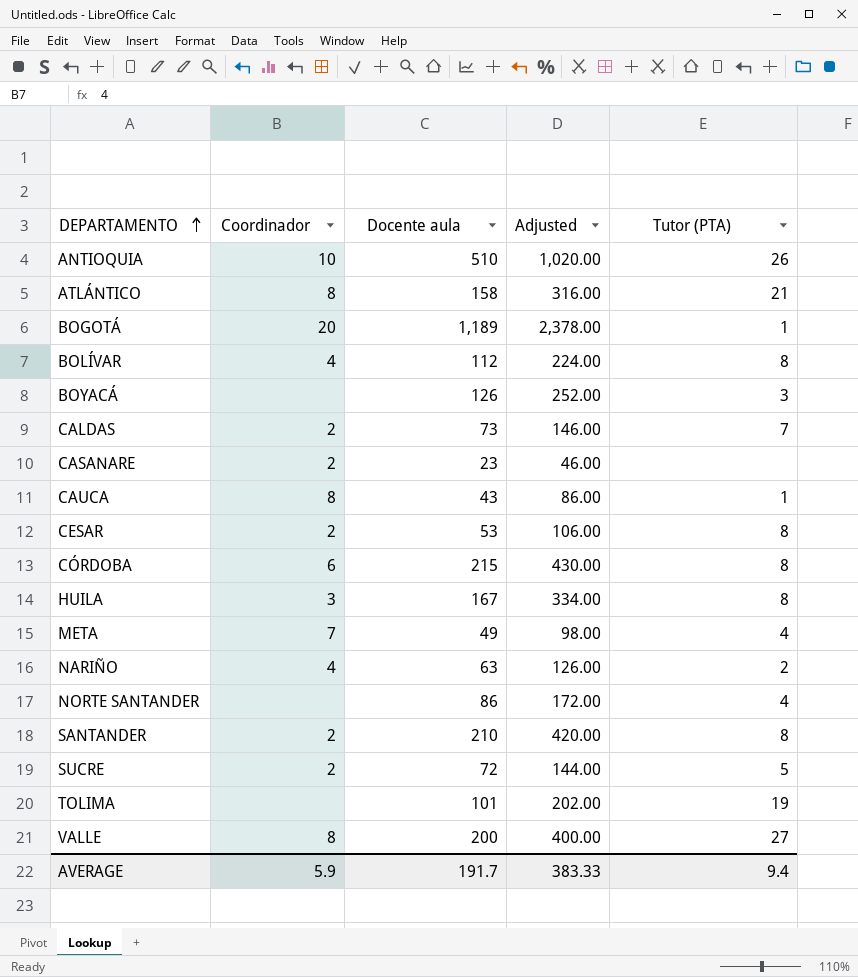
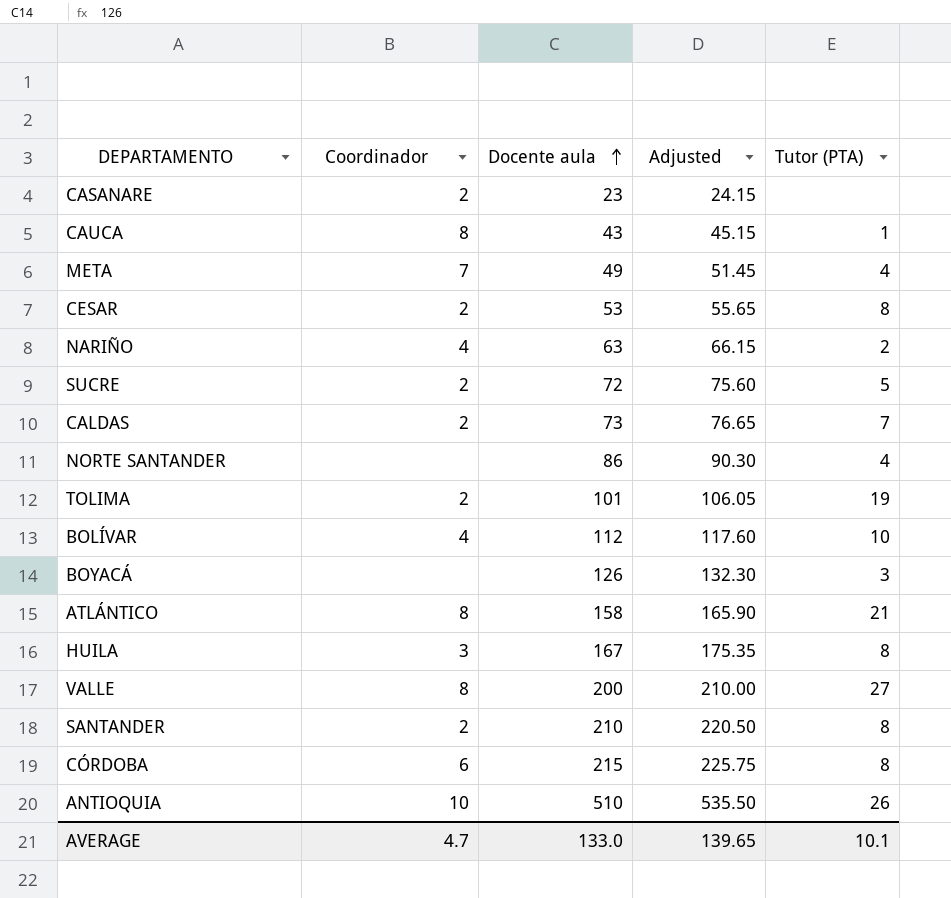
row order: DEPARTAMENTO ascending -> Docente aula ascending
column Adjusted | formula: [Docente aula] * 2 -> [Docente aula] * 1.05
row BOGOTÁ: 20 | 1,189 | 2,378.00 | 1 -> none
TOLIMA | Coordinador: none -> 2
BOLÍVAR | Tutor (PTA): 8 -> 10
AVERAGE | Coordinador: 5.9 -> 4.7
AVERAGE | Docente aula: 191.7 -> 133.0
AVERAGE | Adjusted: 383.33 -> 139.65
AVERAGE | Tutor (PTA): 9.4 -> 10.1

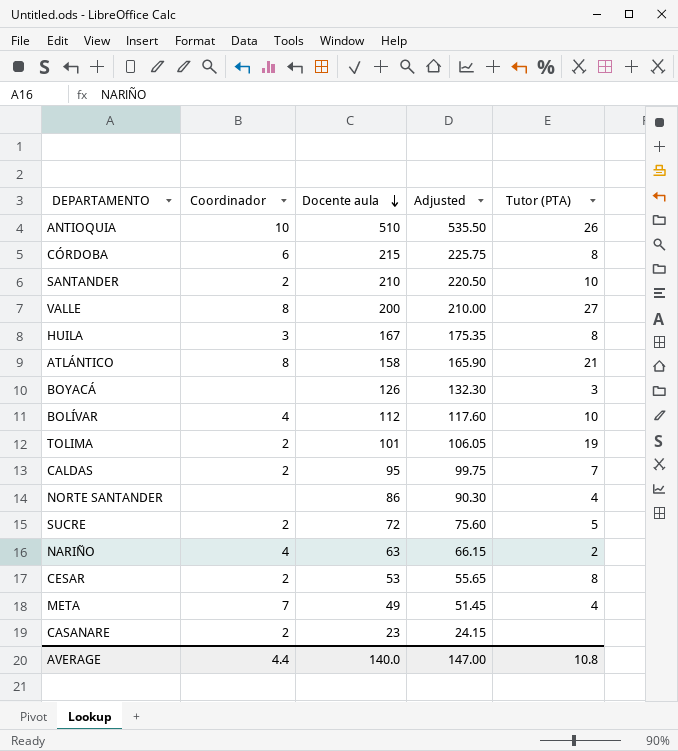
row order: Docente aula ascending -> Docente aula descending
row CAUCA: 8 | 43 | 45.15 | 1 -> none
SANTANDER | Tutor (PTA): 8 -> 10
CALDAS | Docente aula: 73 -> 95
CALDAS | Adjusted: 76.65 -> 99.75
AVERAGE | Coordinador: 4.7 -> 4.4
AVERAGE | Docente aula: 133.0 -> 140.0
AVERAGE | Adjusted: 139.65 -> 147.00
AVERAGE | Tutor (PTA): 10.1 -> 10.8

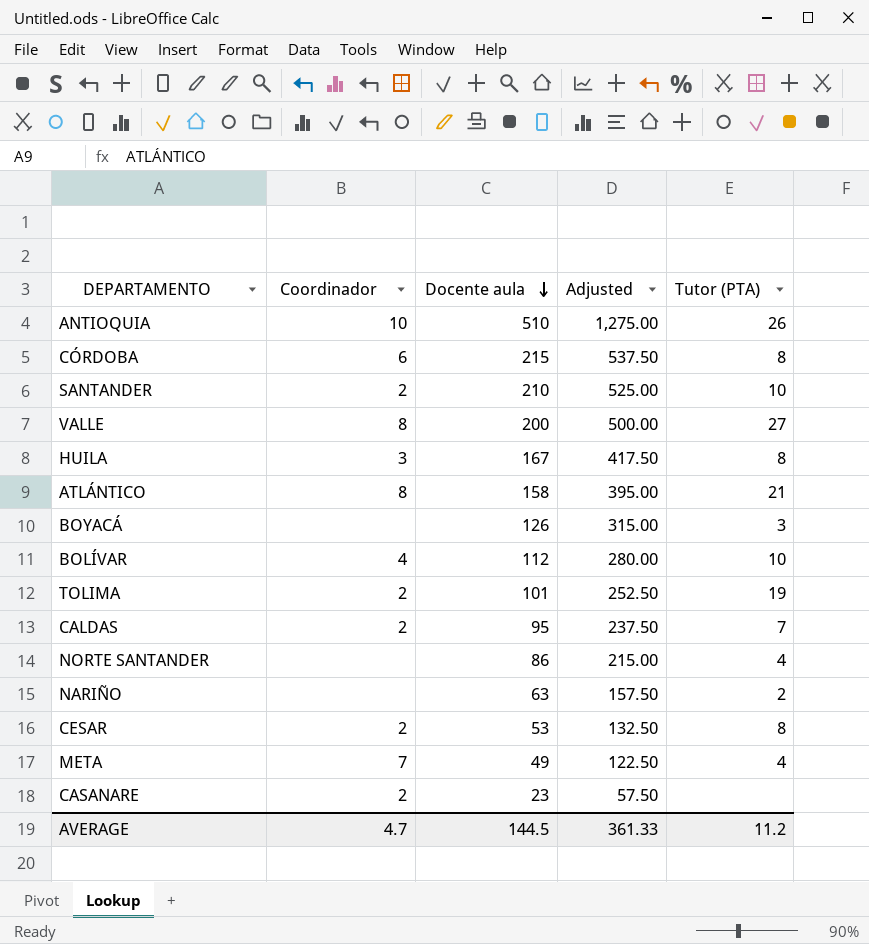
column Adjusted | formula: [Docente aula] * 1.05 -> [Docente aula] * 2.5
row SUCRE: 2 | 72 | 75.60 | 5 -> none
NARIÑO | Coordinador: 4 -> none
AVERAGE | Coordinador: 4.4 -> 4.7
AVERAGE | Docente aula: 140.0 -> 144.5
AVERAGE | Adjusted: 147.00 -> 361.33
AVERAGE | Tutor (PTA): 10.8 -> 11.2

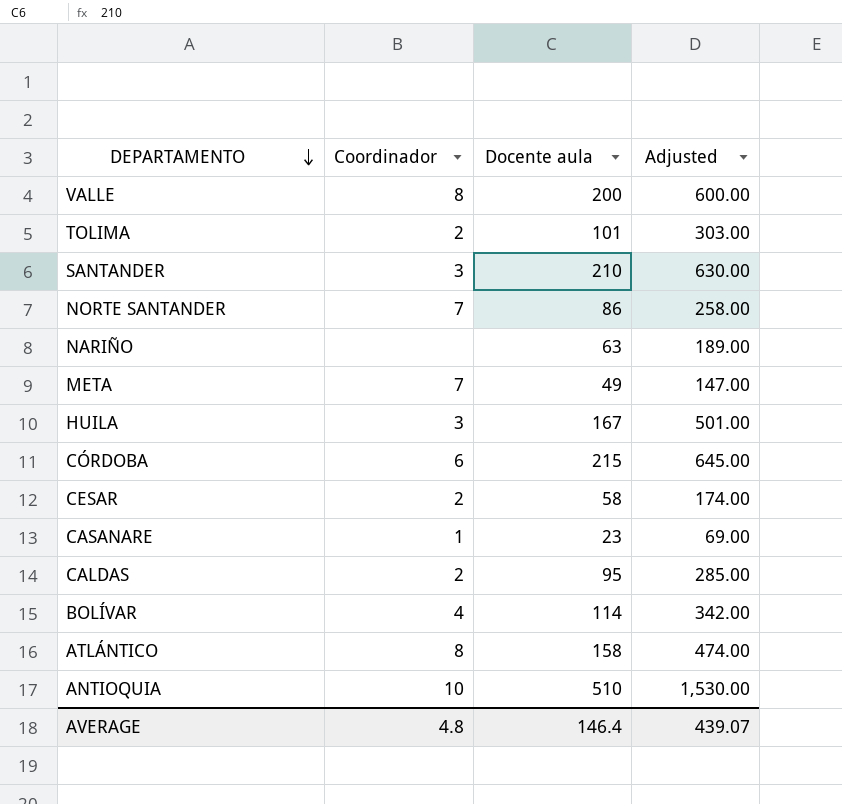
row order: Docente aula descending -> DEPARTAMENTO descending
column Tutor (PTA) | position: 5 -> none
column Adjusted | formula: [Docente aula] * 2.5 -> [Docente aula] * 3
row BOYACÁ: none | 126 | 315.00 | 3 -> none
SANTANDER | Coordinador: 2 -> 3
NORTE SANTANDER | Coordinador: none -> 7
CESAR | Docente aula: 53 -> 58
CASANARE | Coordinador: 2 -> 1
BOLÍVAR | Docente aula: 112 -> 114
AVERAGE | Coordinador: 4.7 -> 4.8
AVERAGE | Docente aula: 144.5 -> 146.4
AVERAGE | Adjusted: 361.33 -> 439.07

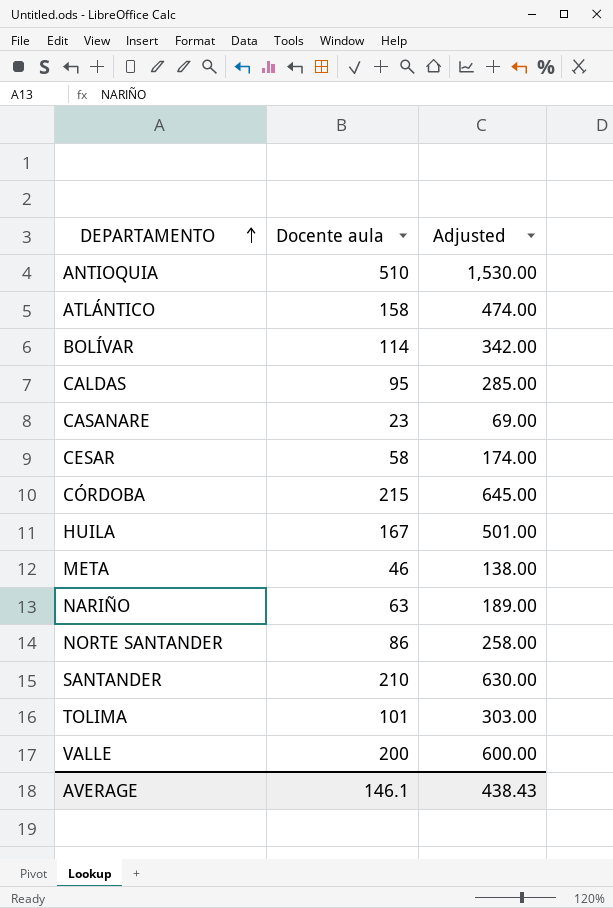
row order: DEPARTAMENTO descending -> DEPARTAMENTO ascending
column Coordinador | position: 2 -> none
META | Docente aula: 49 -> 46
META | Adjusted: 147.00 -> 138.00
AVERAGE | Docente aula: 146.4 -> 146.1
AVERAGE | Adjusted: 439.07 -> 438.43

